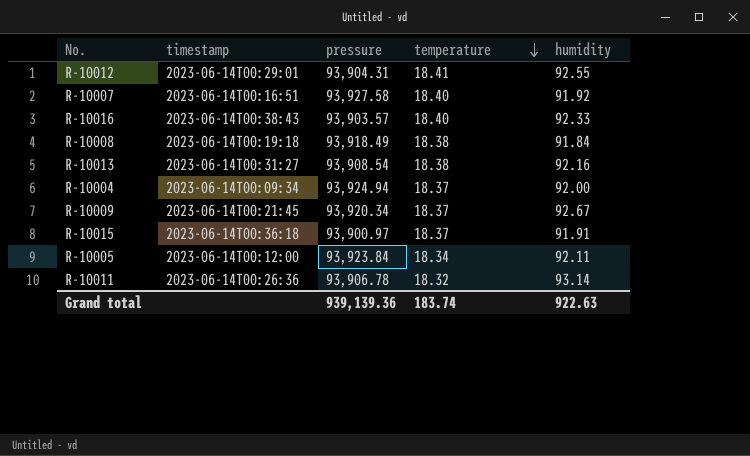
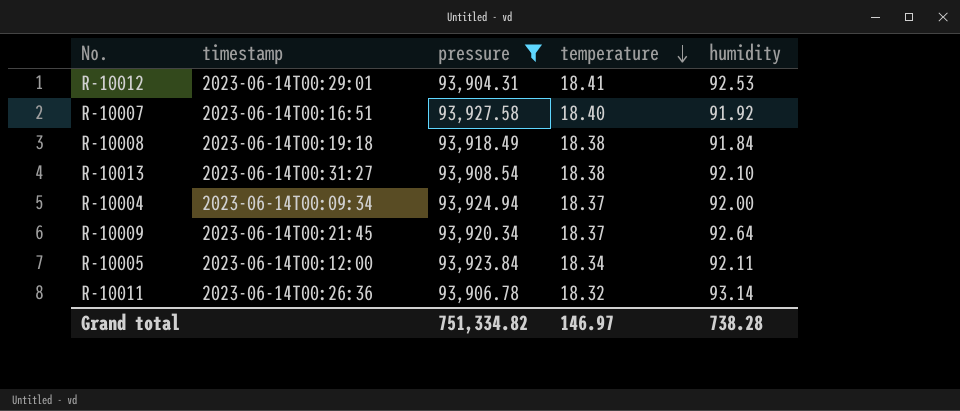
filter: none -> pressure >= 93,904.31
R-10012 | humidity: 92.55 -> 92.53
R-10013 | humidity: 92.16 -> 92.10
R-10009 | humidity: 92.67 -> 92.64
Grand total | pressure: 939,139.36 -> 751,334.82
Grand total | temperature: 183.74 -> 146.97
Grand total | humidity: 922.63 -> 738.28

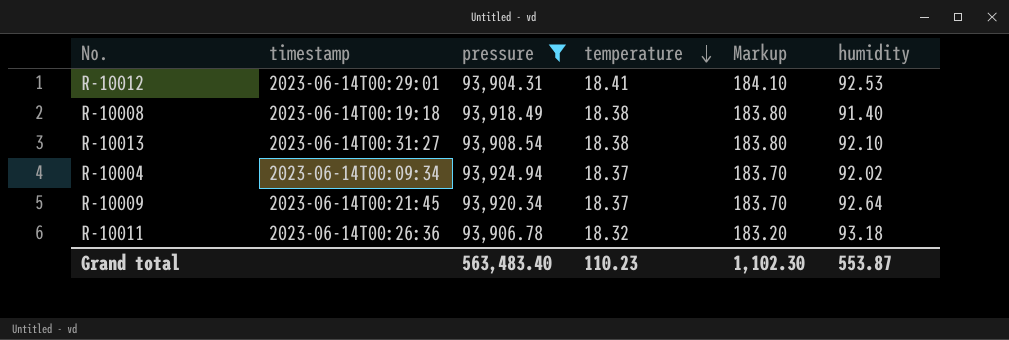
column Markup | formula: none -> [temperature] * 10
row R-10007: 2023-06-14T00:16:51 | 93,927.58 | 18.40 | 91.92 -> none
row R-10005: 2023-06-14T00:12:00 | 93,923.84 | 18.34 | 92.11 -> none
R-10008 | humidity: 91.84 -> 91.40
R-10004 | humidity: 92.00 -> 92.02
R-10011 | humidity: 93.14 -> 93.18
Grand total | pressure: 751,334.82 -> 563,483.40
Grand total | temperature: 146.97 -> 110.23
Grand total | humidity: 738.28 -> 553.87

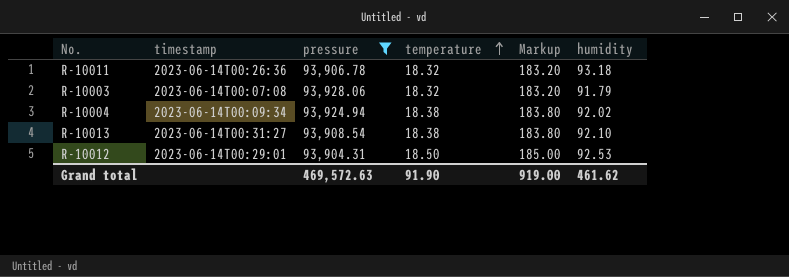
row order: temperature descending -> temperature ascending
row R-10008: 2023-06-14T00:19:18 | 93,918.49 | 18.38 | 183.80 | 91.40 -> none
row R-10009: 2023-06-14T00:21:45 | 93,920.34 | 18.37 | 183.70 | 92.64 -> none
row R-10003: none -> 2023-06-14T00:07:08 | 93,928.06 | 18.32 | 183.20 | 91.79
R-10004 | temperature: 18.37 -> 18.38
R-10004 | Markup: 183.70 -> 183.80
R-10012 | temperature: 18.41 -> 18.50
R-10012 | Markup: 184.10 -> 185.00
Grand total | pressure: 563,483.40 -> 469,572.63
Grand total | temperature: 110.23 -> 91.90
Grand total | Markup: 1,102.30 -> 919.00
Grand total | humidity: 553.87 -> 461.62

